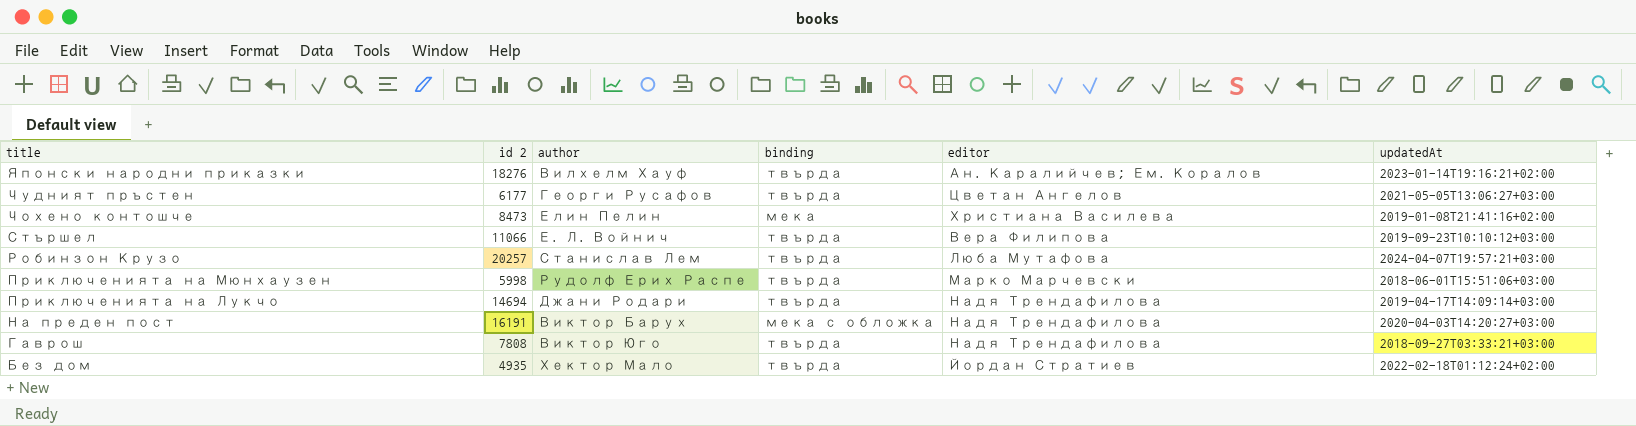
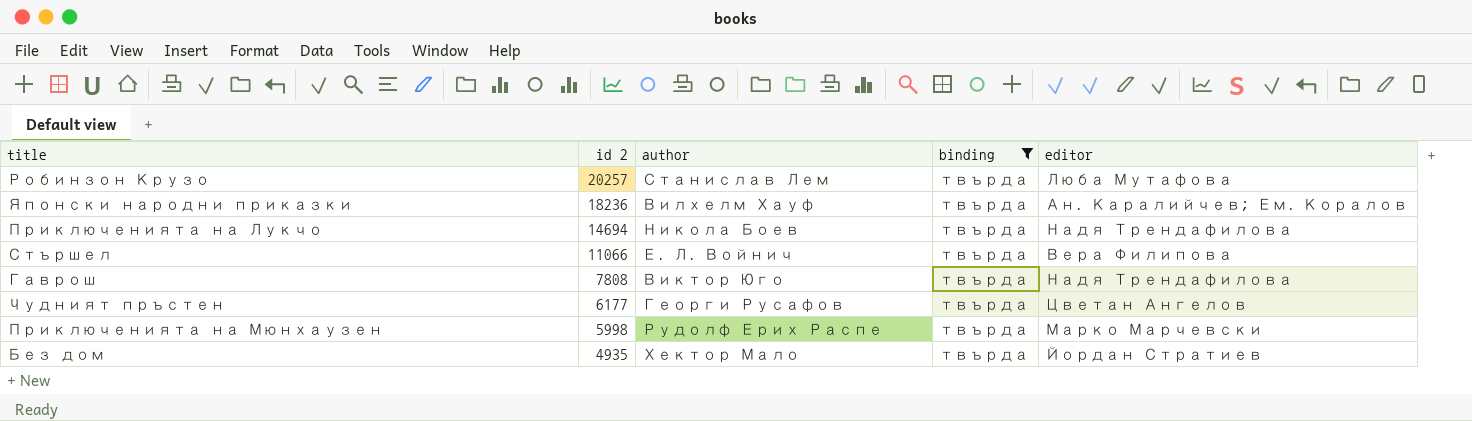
filter: none -> binding = твърда
row order: title descending -> id 2 descending
column updatedAt | position: 6 -> none
Японски народни приказки | id 2: 18276 -> 18236
Приключенията на Лукчо | author: Джани Родари -> Никола Боев

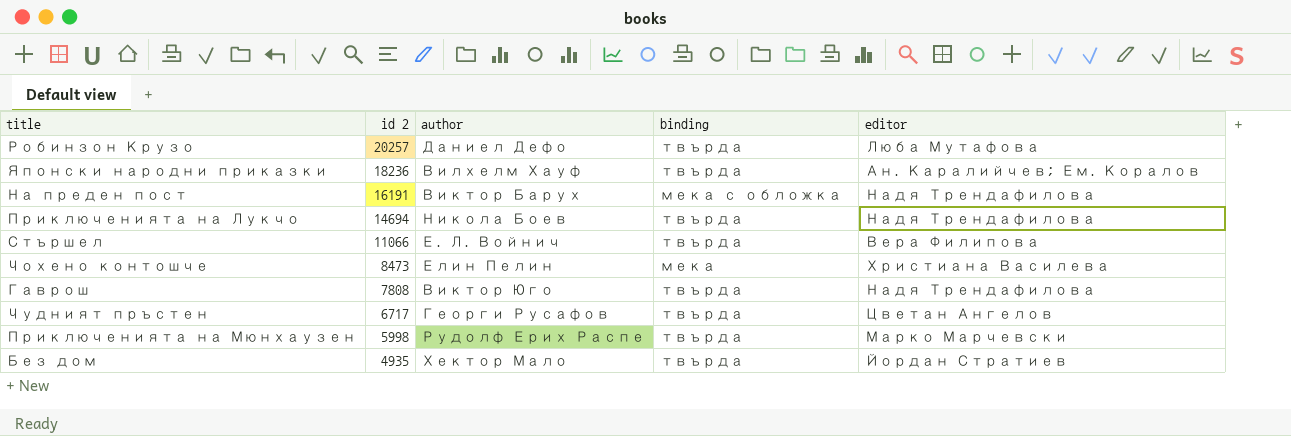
filter: binding = твърда -> none
Робинзон Крузо | author: Станислав Лем -> Даниел Дефо
Чудният пръстен | id 2: 6177 -> 6717

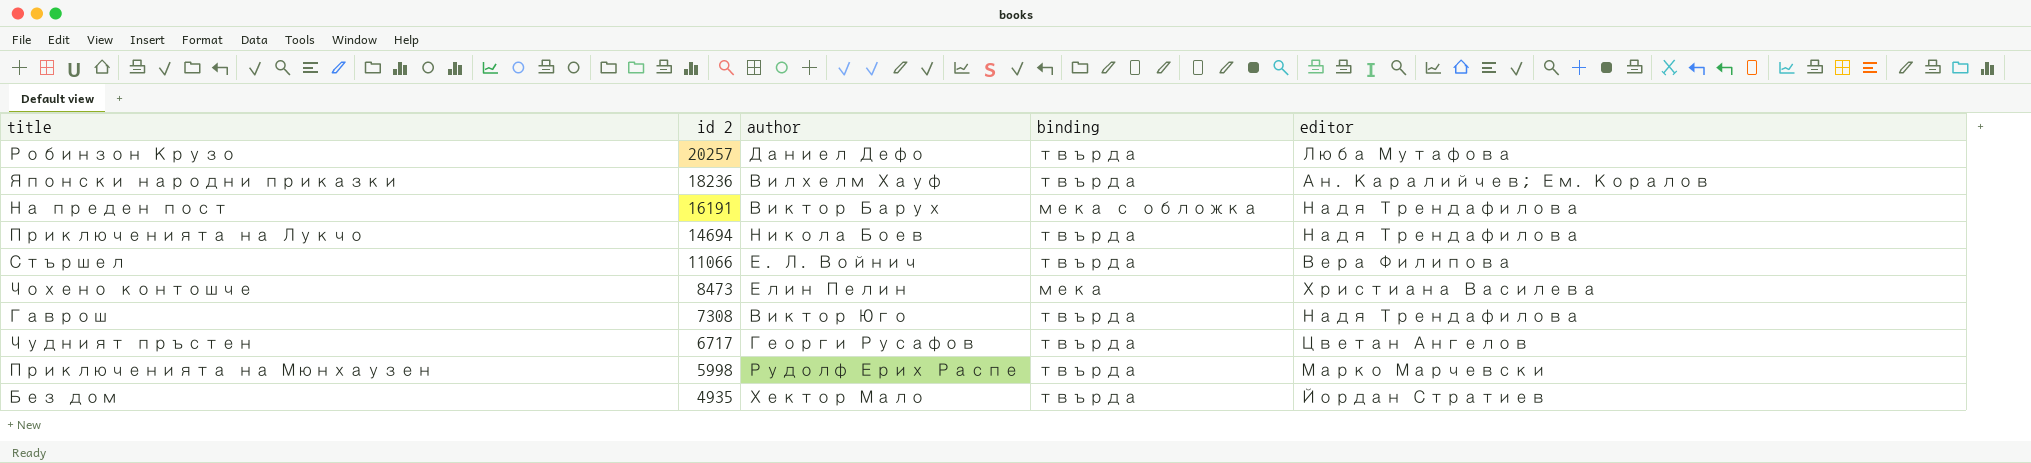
Гаврош | id 2: 7808 -> 7308

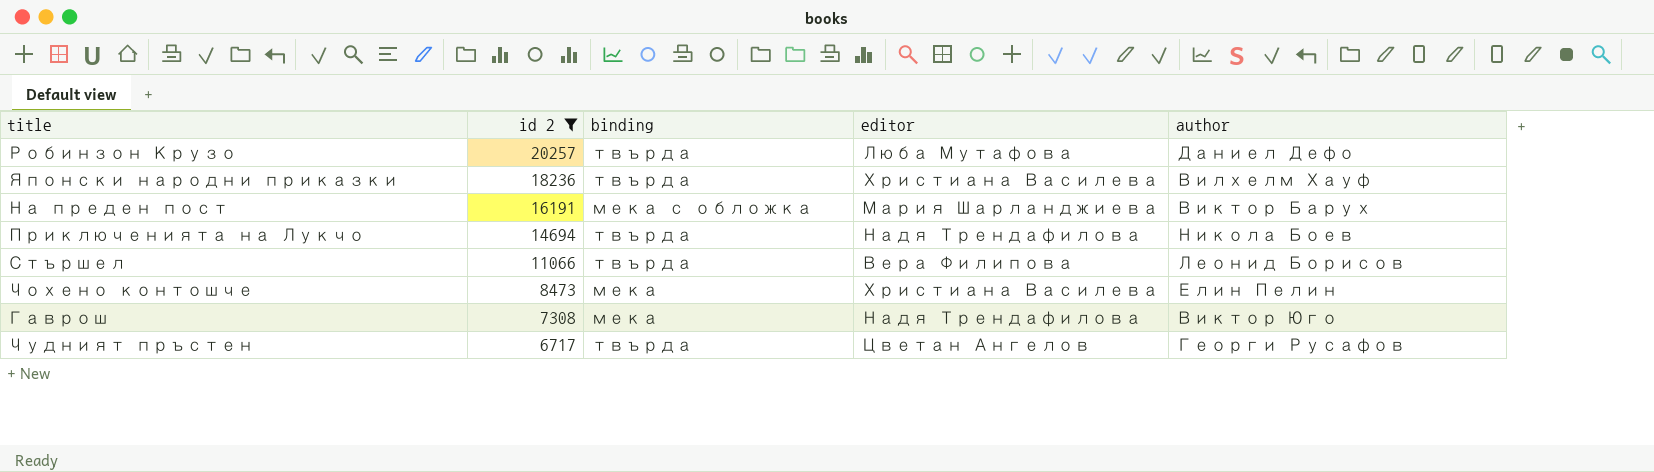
filter: none -> id 2 >= 6717
column author | position: 3 -> 5
Японски народни приказки | editor: Ан. Каралийчев; Ем. Коралов -> Христиана Василева
На преден пост | editor: Надя Трендафилова -> Мария Шарланджиева
Стършел | author: Е. Л. Войнич -> Леонид Борисов
Гаврош | binding: твърда -> мека

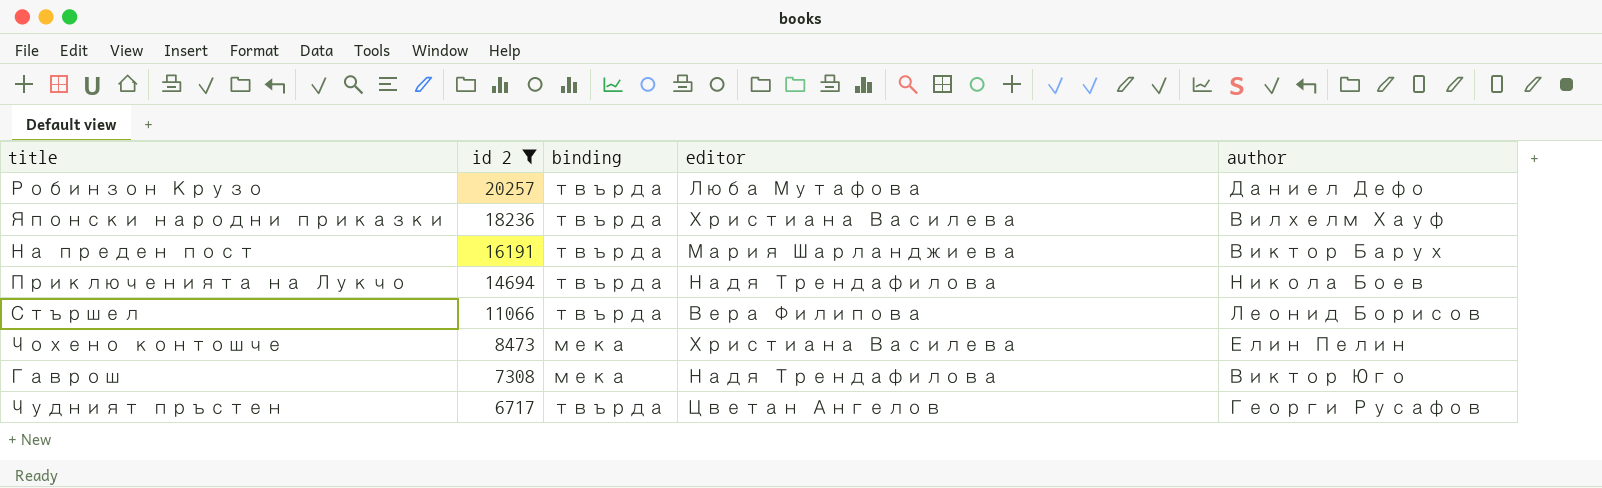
На преден пост | binding: мека с обложка -> твърда

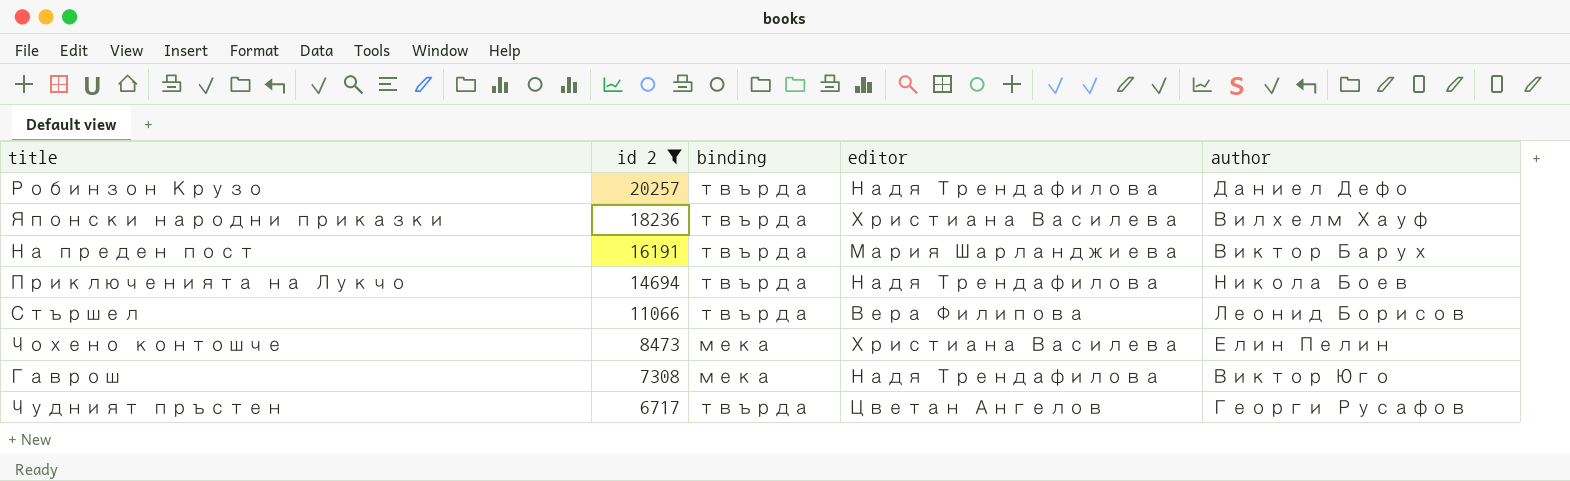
Робинзон Крузо | editor: Люба Мутафова -> Надя Трендафилова

